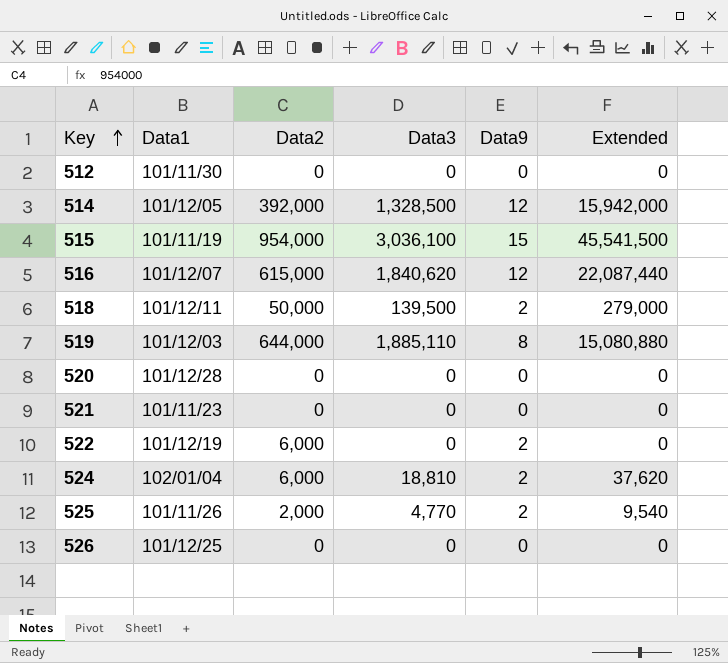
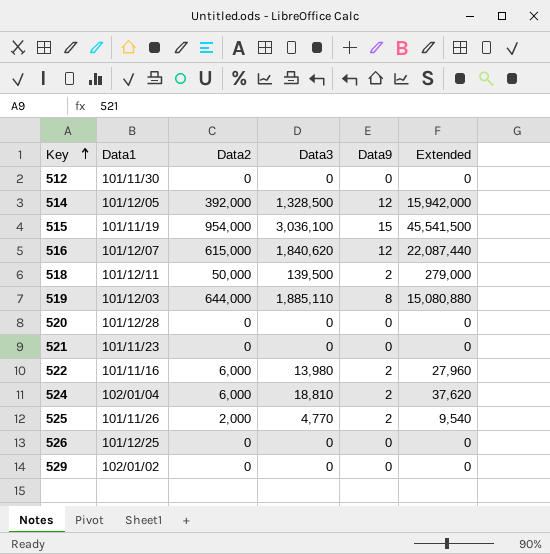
522 | Data1: 101/12/19 -> 101/11/16
522 | Data3: 0 -> 13,980
522 | Extended: 0 -> 27,960
row 529: none -> 102/01/02 | 0 | 0 | 0 | 0

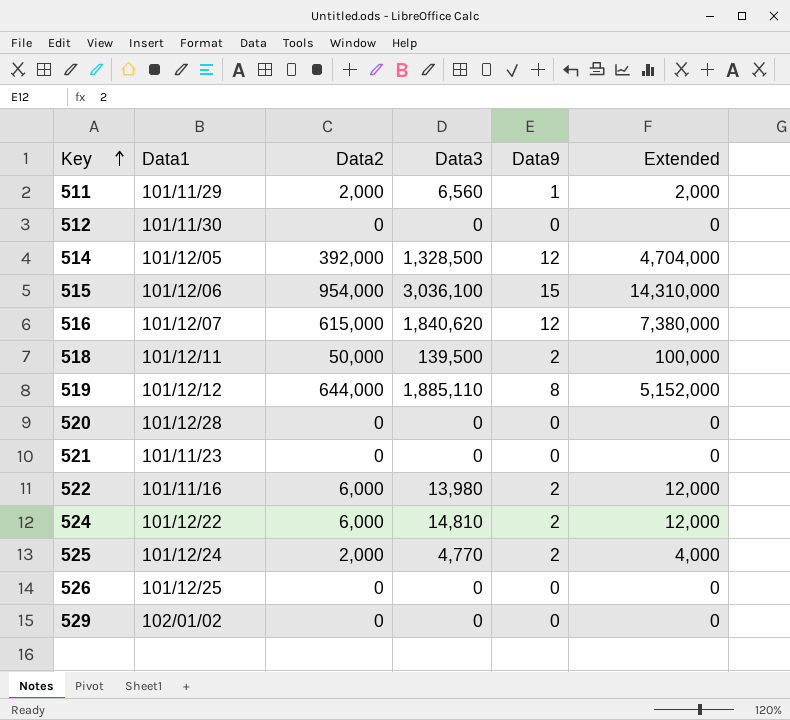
column Extended | formula: [Data3] * [Data9] -> [Data2] * [Data9]
row 511: none -> 101/11/29 | 2,000 | 6,560 | 1 | 2,000
515 | Data1: 101/11/19 -> 101/12/06
519 | Data1: 101/12/03 -> 101/12/12
524 | Data1: 102/01/04 -> 101/12/22
524 | Data3: 18,810 -> 14,810
525 | Data1: 101/11/26 -> 101/12/24

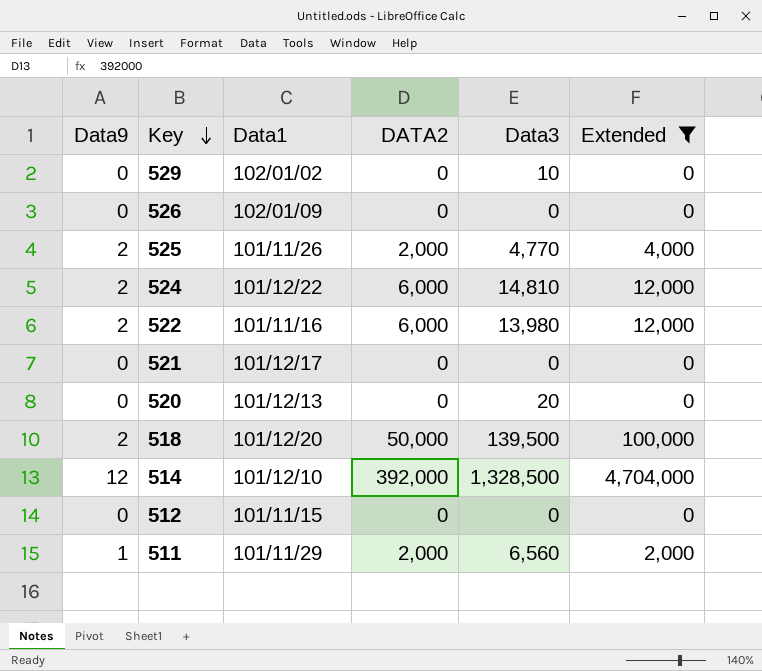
filter: none -> Extended <= 4,704,000
row order: Key ascending -> Key descending
column Data9 | position: 5 -> 1
column name: Data2 -> DATA2
529 | Data3: 0 -> 10
526 | Data1: 101/12/25 -> 102/01/09
525 | Data1: 101/12/24 -> 101/11/26
521 | Data1: 101/11/23 -> 101/12/17
520 | Data1: 101/12/28 -> 101/12/13
520 | Data3: 0 -> 20
518 | Data1: 101/12/11 -> 101/12/20
514 | Data1: 101/12/05 -> 101/12/10
512 | Data1: 101/11/30 -> 101/11/15

